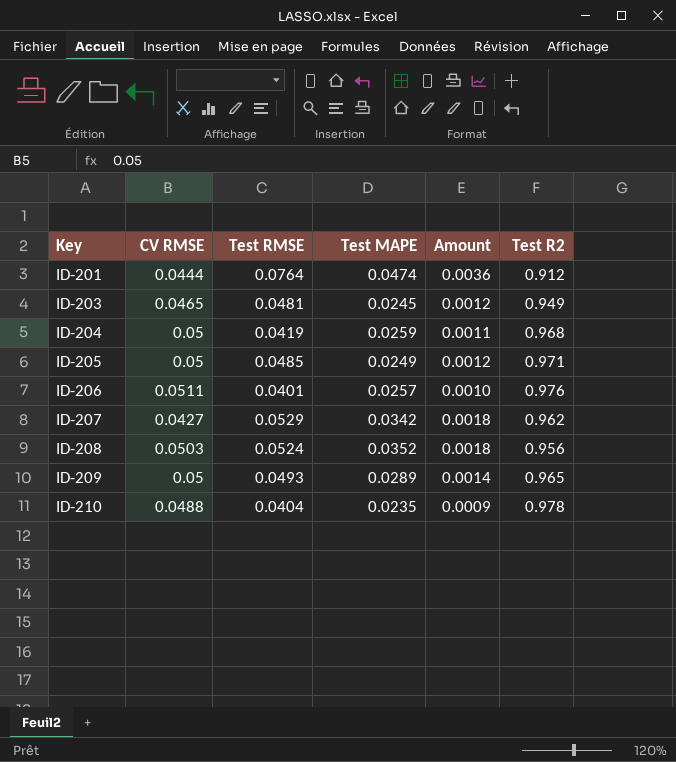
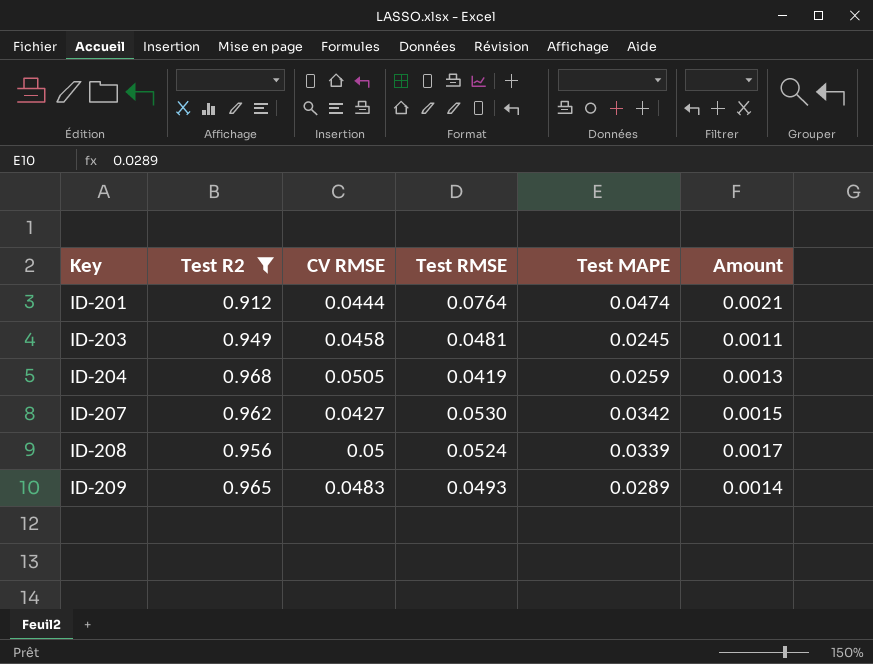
filter: none -> Test R2 <= 0.968
column Test R2 | position: 6 -> 2
column Amount | formula: [Test RMSE] * [Test MAPE] -> [CV RMSE] * [Test MAPE]
ID-203 | CV RMSE: 0.0465 -> 0.0458
ID-204 | CV RMSE: 0.05 -> 0.0505
ID-207 | Test RMSE: 0.0529 -> 0.0530
ID-208 | CV RMSE: 0.0503 -> 0.05
ID-208 | Test MAPE: 0.0352 -> 0.0339
ID-209 | CV RMSE: 0.05 -> 0.0483

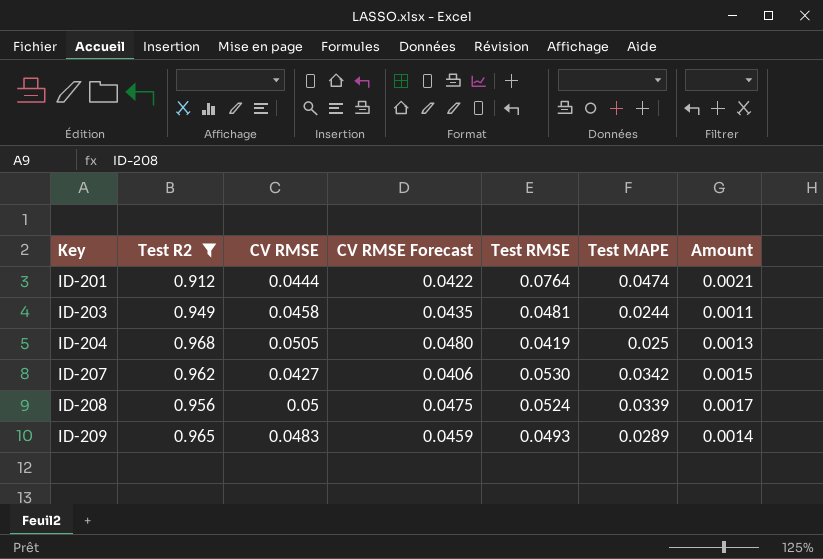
column CV RMSE Forecast | formula: none -> [CV RMSE] * 0.95
ID-203 | Test MAPE: 0.0245 -> 0.0244
ID-204 | Test MAPE: 0.0259 -> 0.025

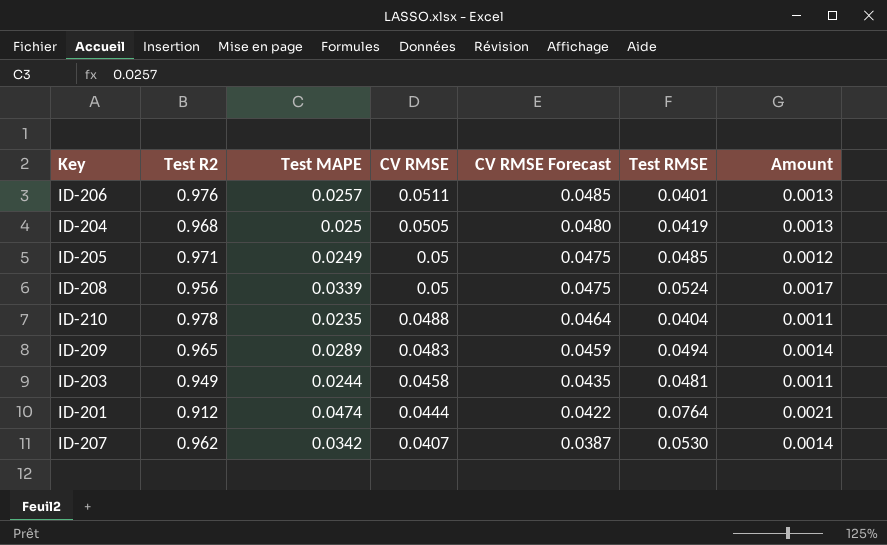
filter: Test R2 <= 0.968 -> none
row order: Key ascending -> CV RMSE descending
column Test MAPE | position: 6 -> 3
ID-209 | Test RMSE: 0.0493 -> 0.0494
ID-207 | CV RMSE: 0.0427 -> 0.0407
ID-207 | CV RMSE Forecast: 0.0406 -> 0.0387
ID-207 | Amount: 0.0015 -> 0.0014

